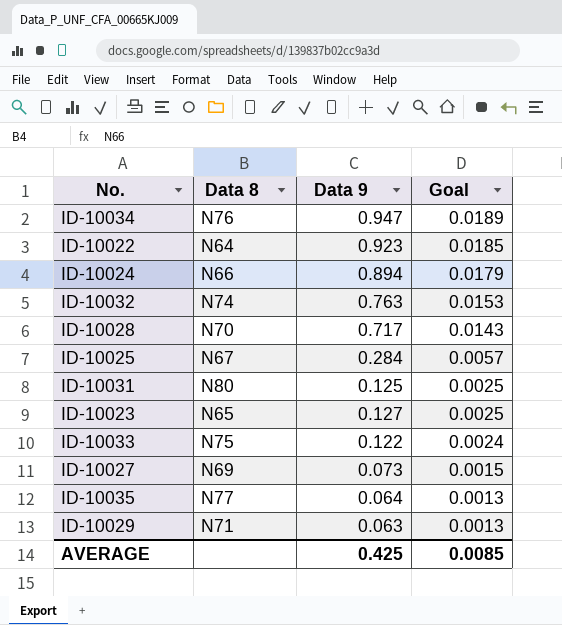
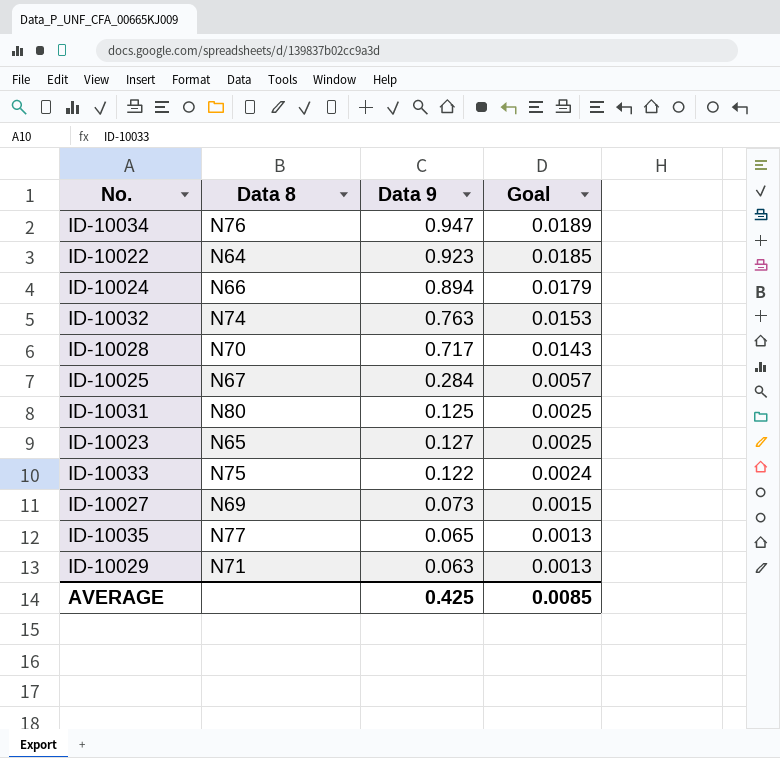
ID-10035 | Data 9: 0.064 -> 0.065

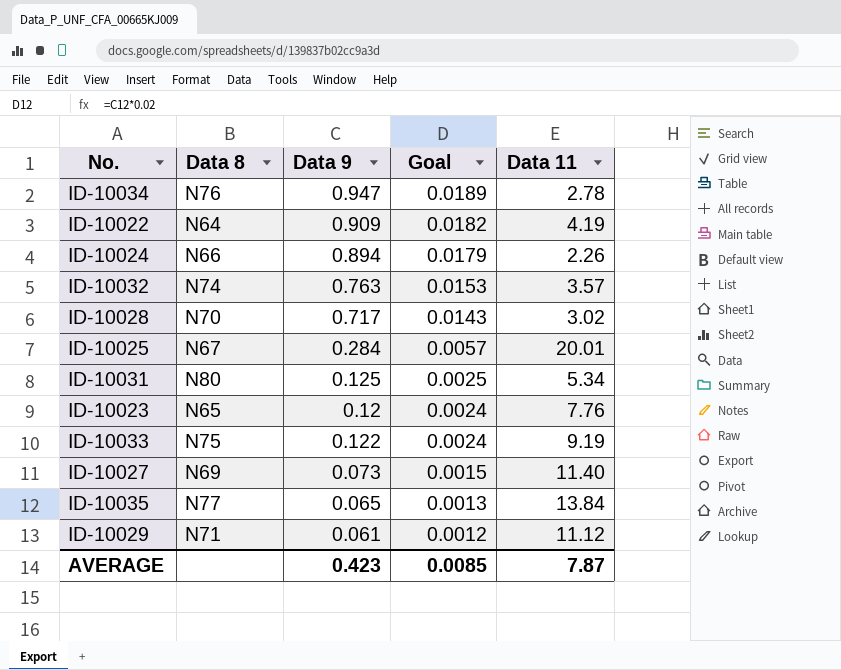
column Data 11 | position: none -> 5
ID-10022 | Data 9: 0.923 -> 0.909
ID-10022 | Goal: 0.0185 -> 0.0182
ID-10023 | Data 9: 0.127 -> 0.12
ID-10023 | Goal: 0.0025 -> 0.0024
ID-10029 | Data 9: 0.063 -> 0.061
ID-10029 | Goal: 0.0013 -> 0.0012
AVERAGE | Data 9: 0.425 -> 0.423

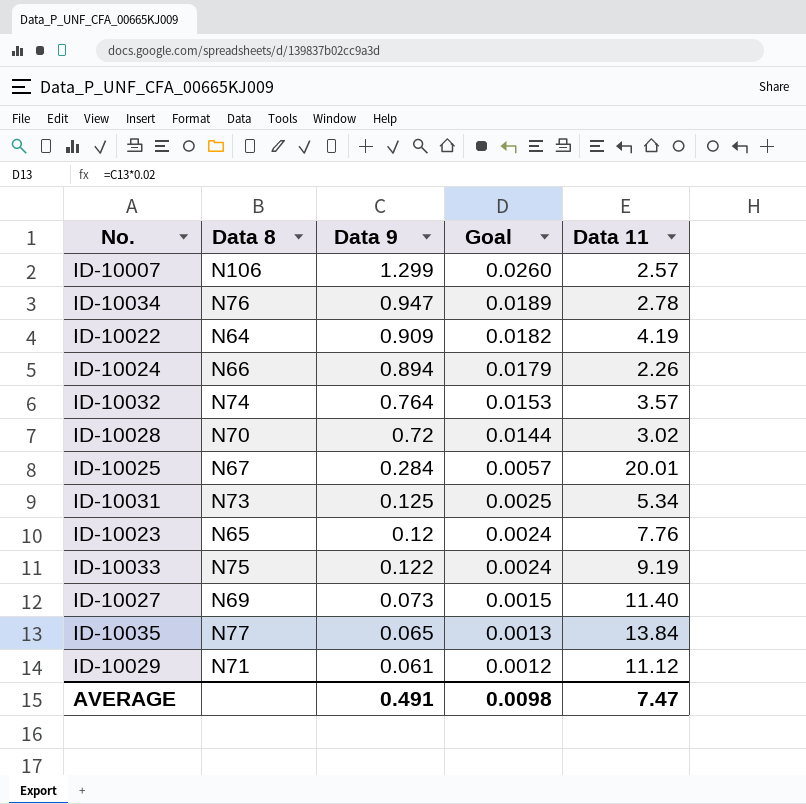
row ID-10007: none -> N106 | 1.299 | 0.0260 | 2.57
ID-10032 | Data 9: 0.763 -> 0.764
ID-10028 | Data 9: 0.717 -> 0.72
ID-10028 | Goal: 0.0143 -> 0.0144
ID-10031 | Data 8: N80 -> N73
AVERAGE | Data 9: 0.423 -> 0.491
AVERAGE | Goal: 0.0085 -> 0.0098
AVERAGE | Data 11: 7.87 -> 7.47

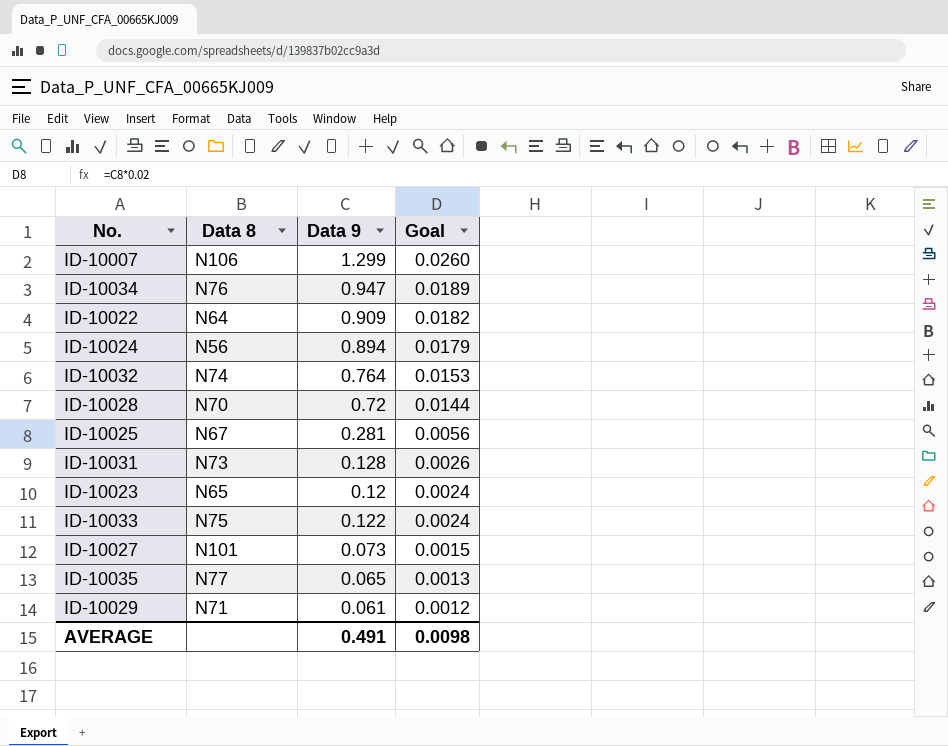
column Data 11 | position: 5 -> none
ID-10024 | Data 8: N66 -> N56
ID-10025 | Data 9: 0.284 -> 0.281
ID-10025 | Goal: 0.0057 -> 0.0056
ID-10031 | Data 9: 0.125 -> 0.128
ID-10031 | Goal: 0.0025 -> 0.0026
ID-10027 | Data 8: N69 -> N101

